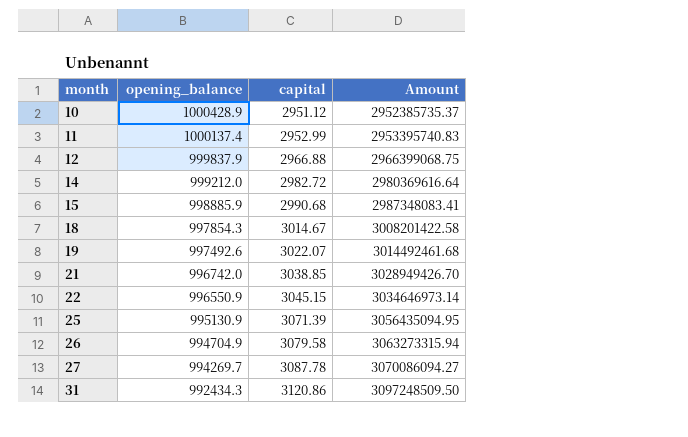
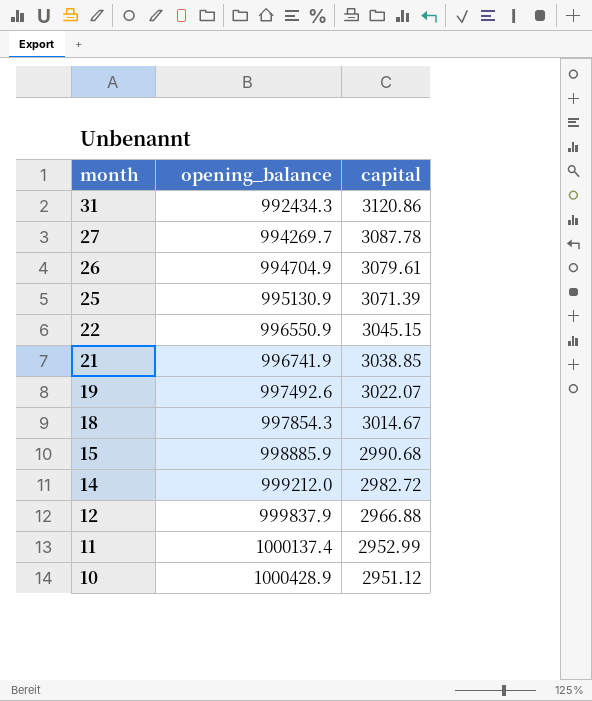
row order: month ascending -> month descending
column Amount | formula: [opening_balance] * [capital] -> none
26 | capital: 3079.58 -> 3079.61
21 | opening_balance: 996742.0 -> 996741.9

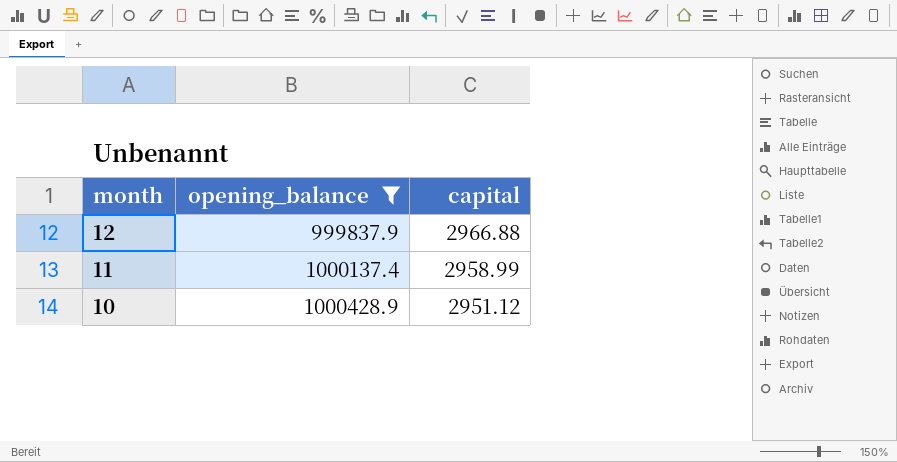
filter: none -> opening_balance >= 999837.9
11 | capital: 2952.99 -> 2958.99

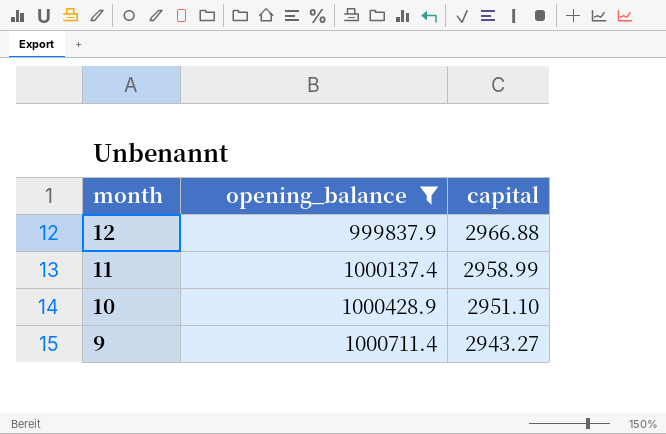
10 | capital: 2951.12 -> 2951.10
row 9: none -> 1000711.4 | 2943.27

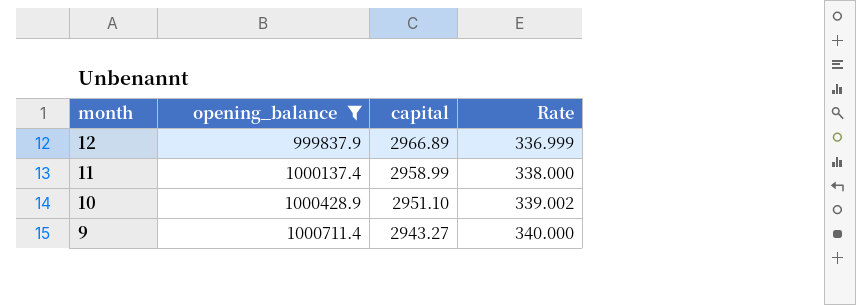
column Rate | formula: none -> [opening_balance] / [capital]
12 | capital: 2966.88 -> 2966.89

